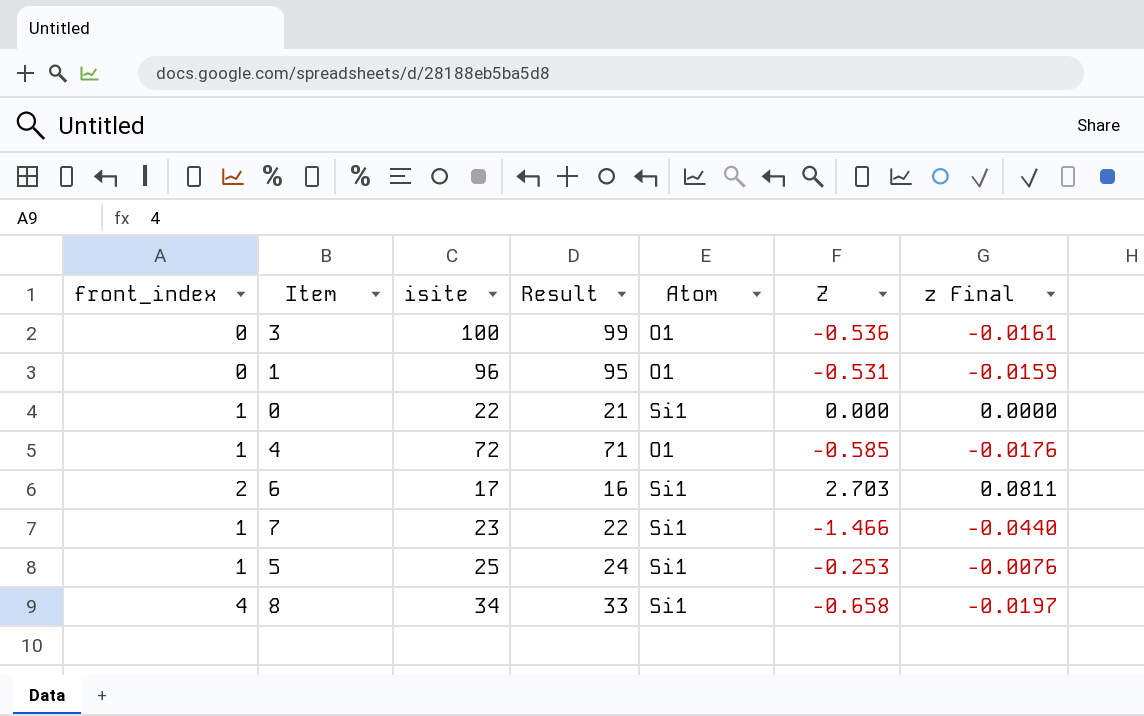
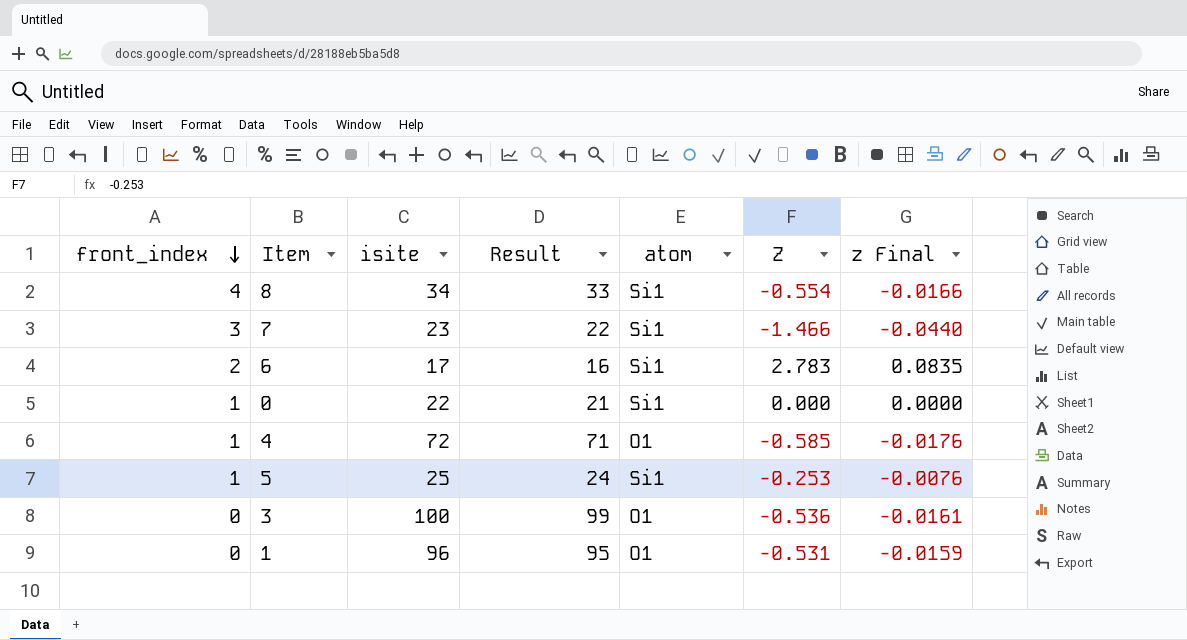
row order: none -> front_index descending
column name: Atom -> atom
8 | Z: -0.658 -> -0.554
8 | z Final: -0.0197 -> -0.0166
7 | front_index: 1 -> 3
6 | Z: 2.703 -> 2.783
6 | z Final: 0.0811 -> 0.0835

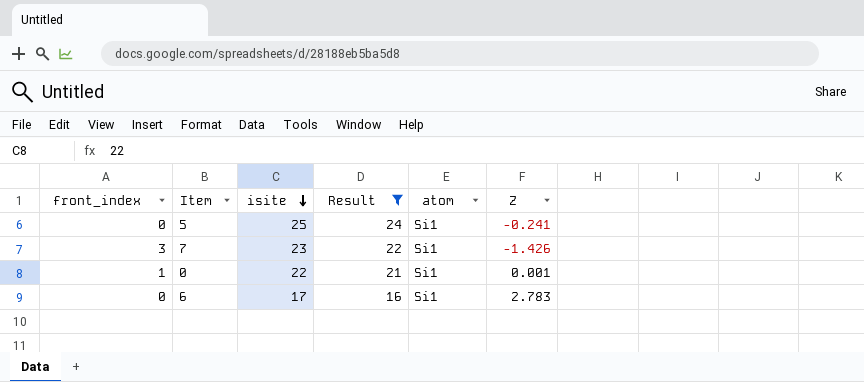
filter: none -> Result <= 24
row order: front_index descending -> isite descending
column z Final | formula: [Z] * 0.03 -> none
5 | front_index: 1 -> 0
5 | Z: -0.253 -> -0.241
7 | Z: -1.466 -> -1.426
0 | Z: 0.000 -> 0.001
6 | front_index: 2 -> 0

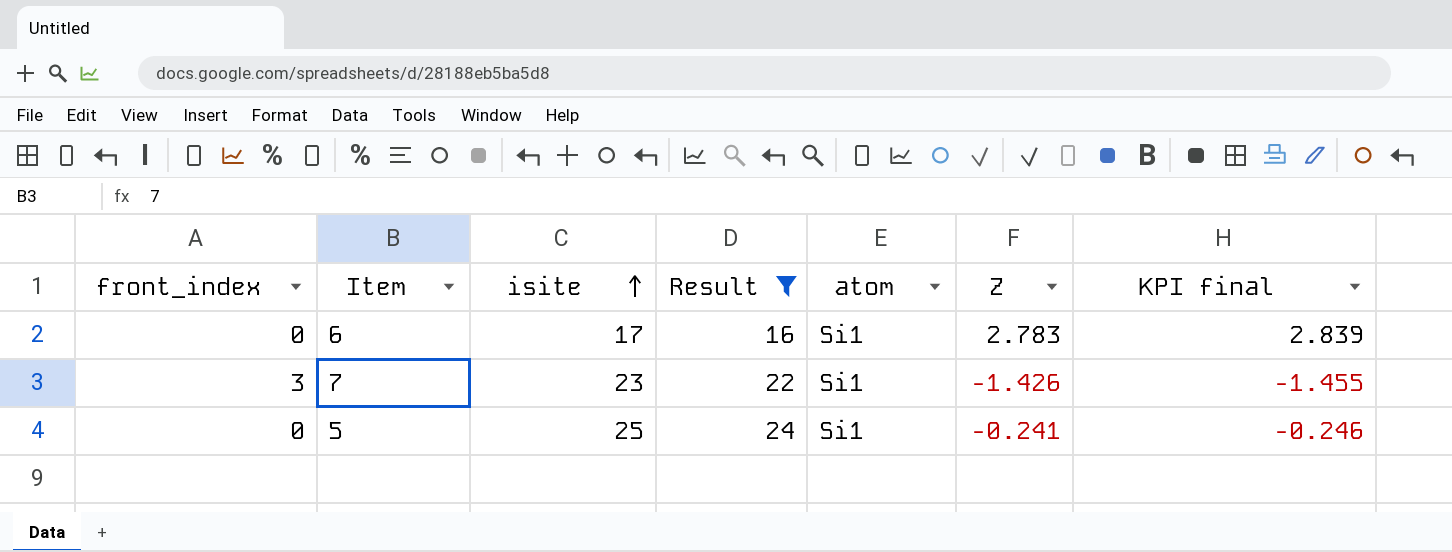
row order: isite descending -> isite ascending
column KPI final | formula: none -> [Z] * 1.02
row 0: 1 | 22 | 21 | Si1 | 0.001 -> none

